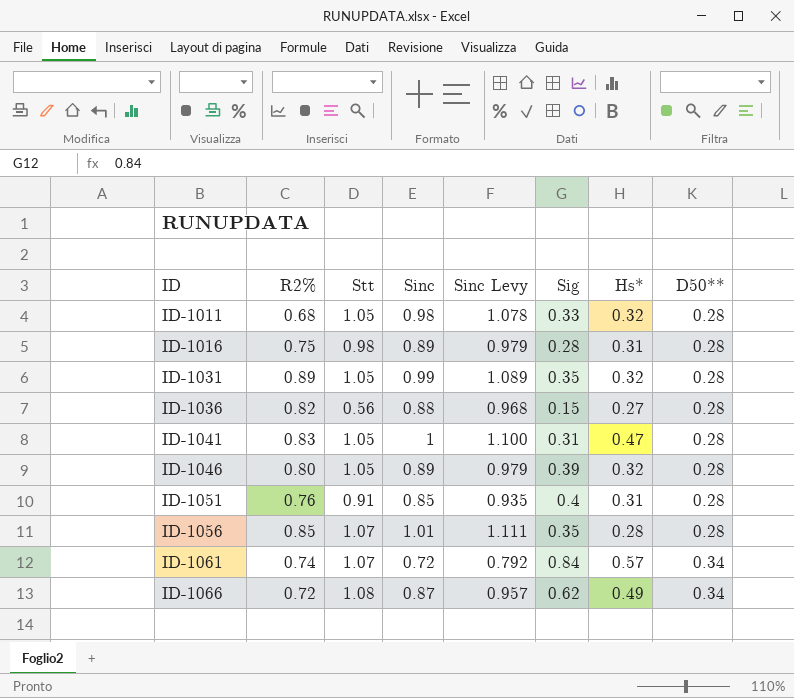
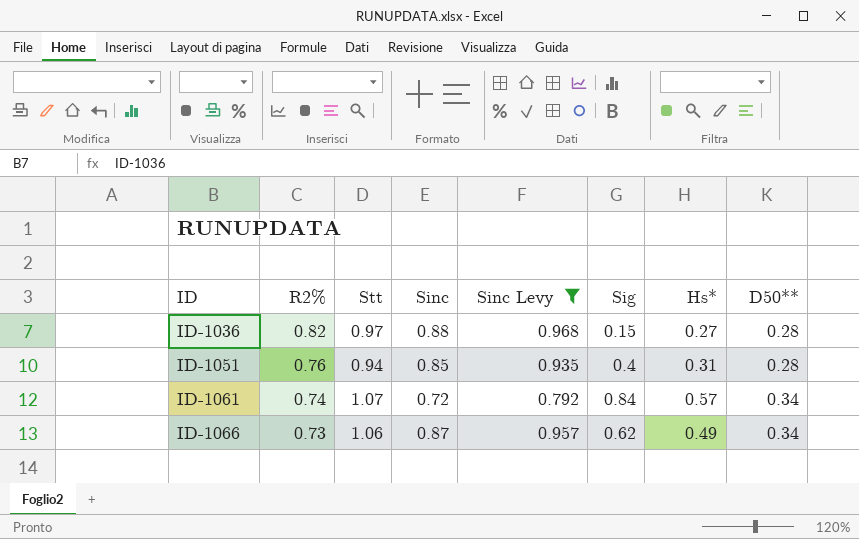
filter: none -> Sinc Levy <= 0.968
ID-1036 | Stt: 0.56 -> 0.97
ID-1051 | Stt: 0.91 -> 0.94
ID-1066 | R2%: 0.72 -> 0.73
ID-1066 | Stt: 1.08 -> 1.06

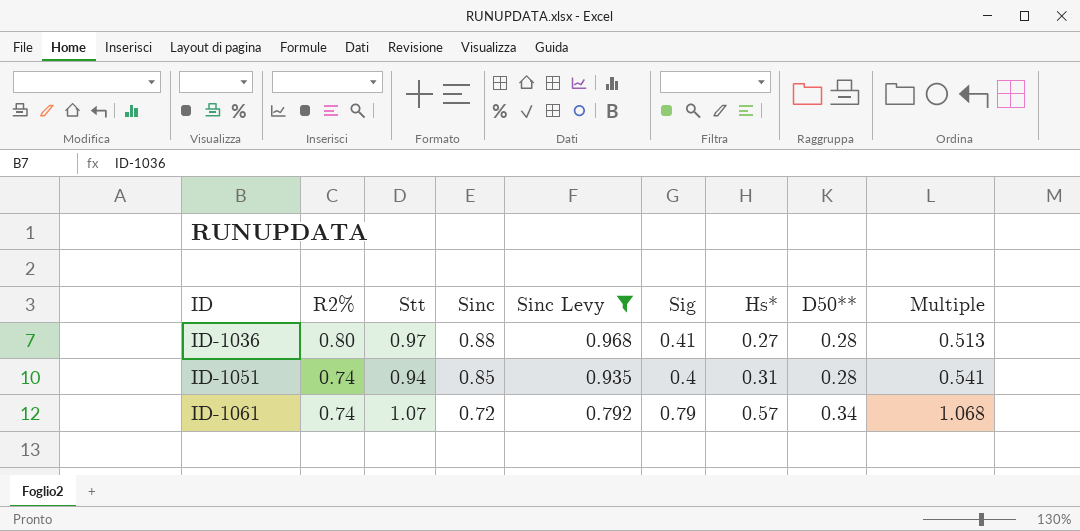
column Multiple | formula: none -> [Sig] / [R2%]
row ID-1066: 0.73 | 1.06 | 0.87 | 0.957 | 0.62 | 0.49 | 0.34 -> none
ID-1036 | R2%: 0.82 -> 0.80
ID-1036 | Sig: 0.15 -> 0.41
ID-1051 | R2%: 0.76 -> 0.74
ID-1061 | Sig: 0.84 -> 0.79

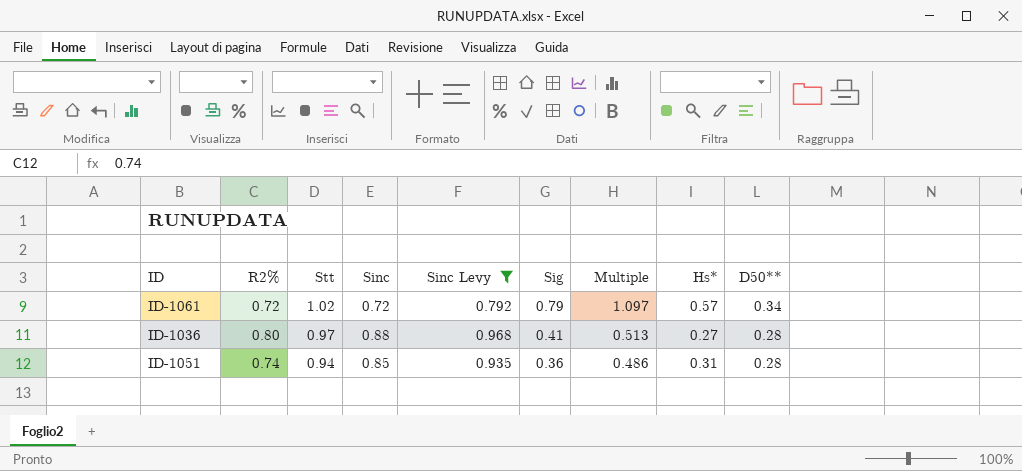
row order: ID ascending -> Stt descending
column Multiple | position: 9 -> 7
ID-1061 | R2%: 0.74 -> 0.72
ID-1061 | Stt: 1.07 -> 1.02
ID-1061 | Multiple: 1.068 -> 1.097
ID-1051 | Sig: 0.4 -> 0.36
ID-1051 | Multiple: 0.541 -> 0.486

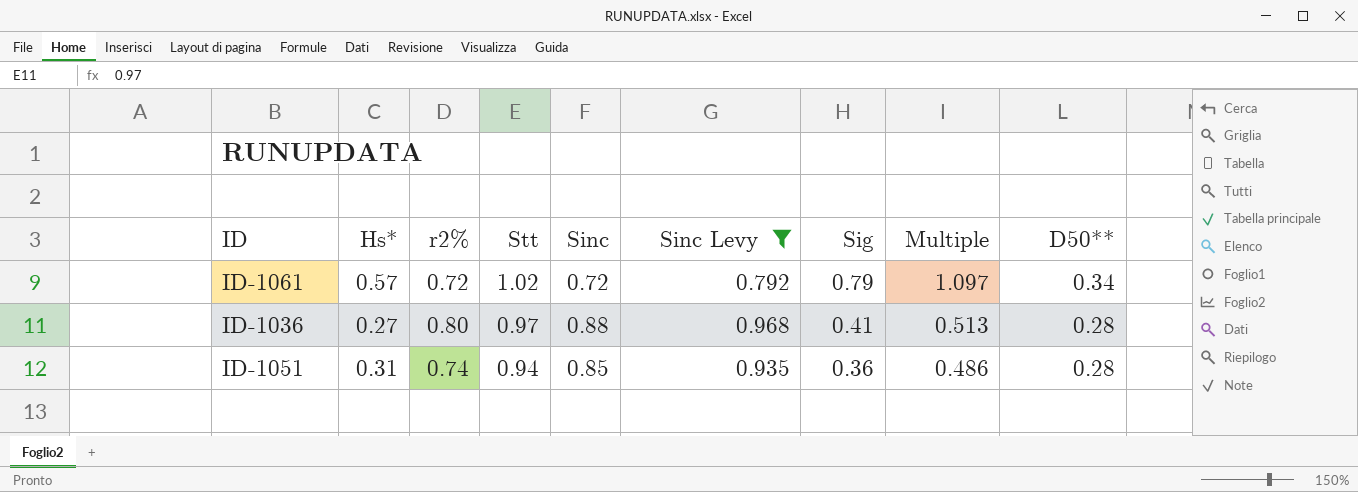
column Hs* | position: 8 -> 2
column name: R2% -> r2%

